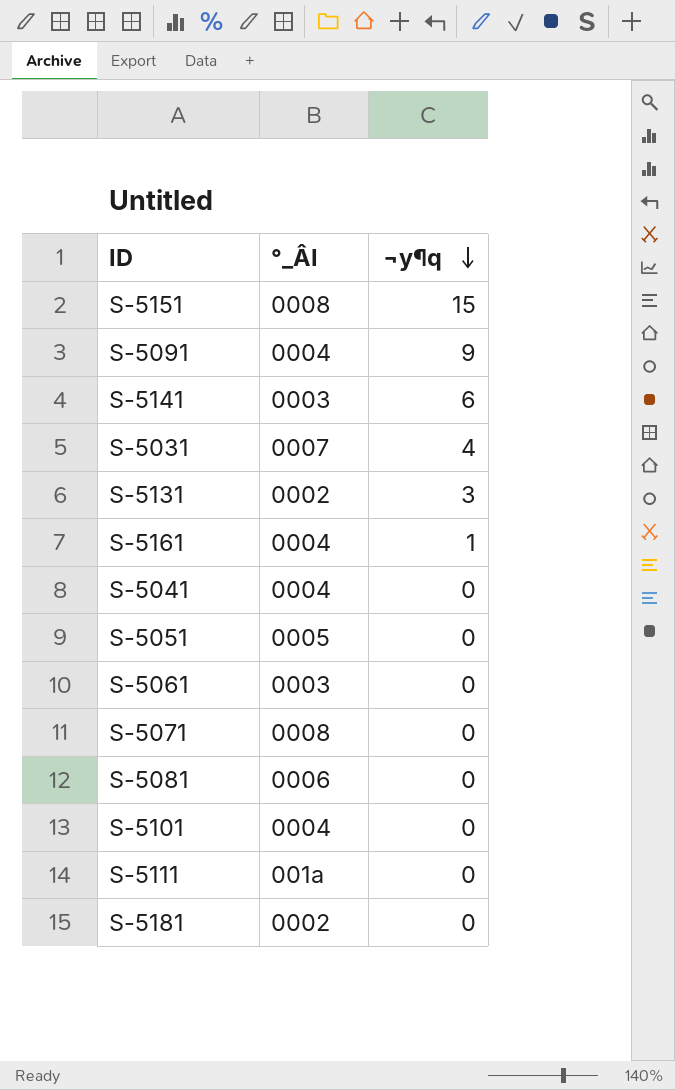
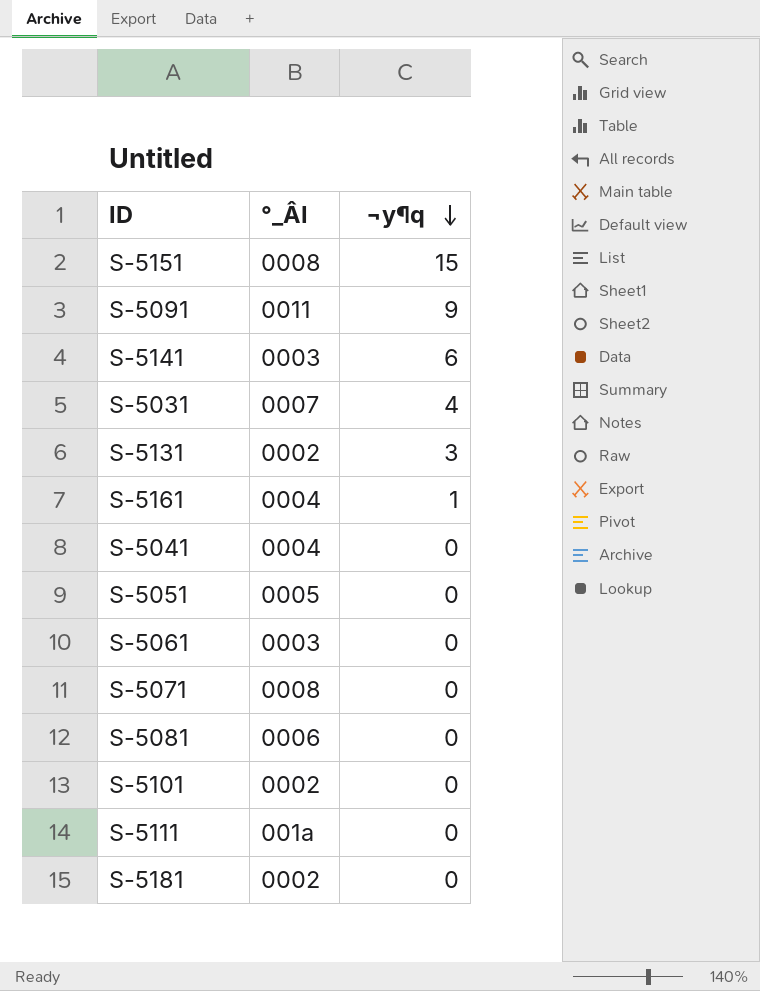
S-5091 | °_ÂI: 0004 -> 0011
S-5101 | °_ÂI: 0004 -> 0002

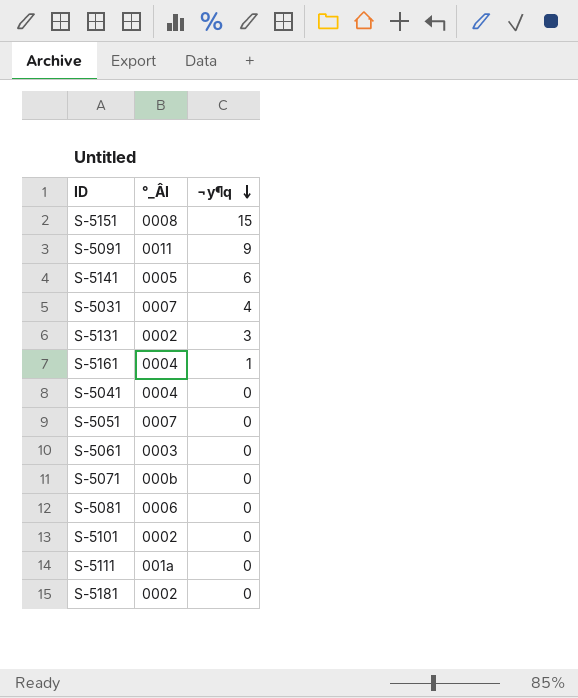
S-5141 | °_ÂI: 0003 -> 0005
S-5051 | °_ÂI: 0005 -> 0007
S-5071 | °_ÂI: 0008 -> 000b

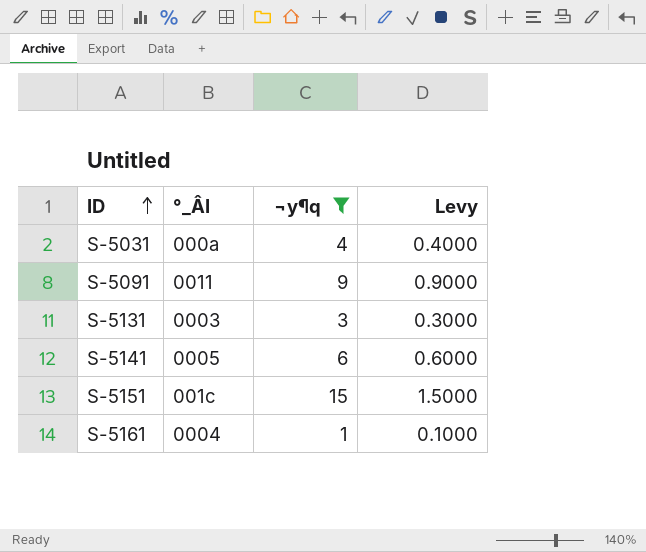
filter: none -> ¬y¶q != 0
row order: ¬y¶q descending -> ID ascending
column Levy | formula: none -> [¬y¶q] * 0.1
S-5031 | °_ÂI: 0007 -> 000a
S-5131 | °_ÂI: 0002 -> 0003
S-5151 | °_ÂI: 0008 -> 001c

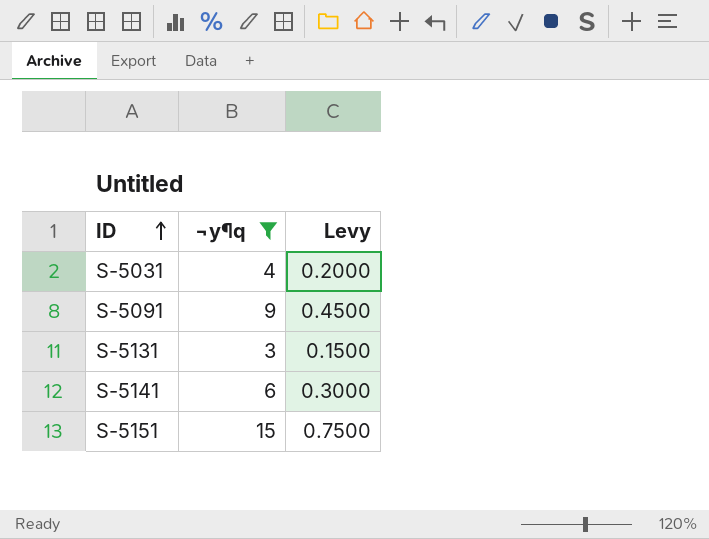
column °_ÂI | position: 2 -> none
column Levy | formula: [¬y¶q] * 0.1 -> [¬y¶q] * 0.05
row S-5161: 0004 | 1 | 0.1000 -> none

